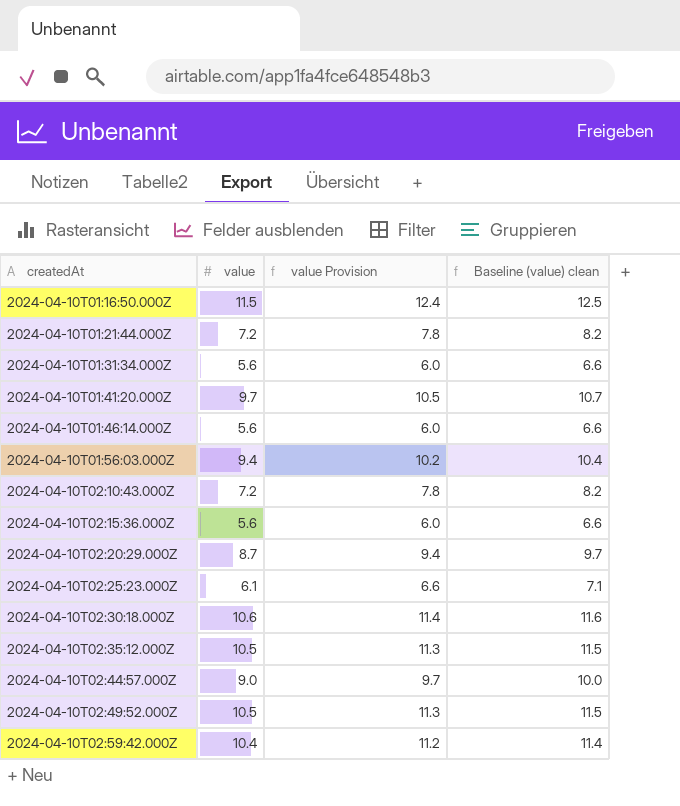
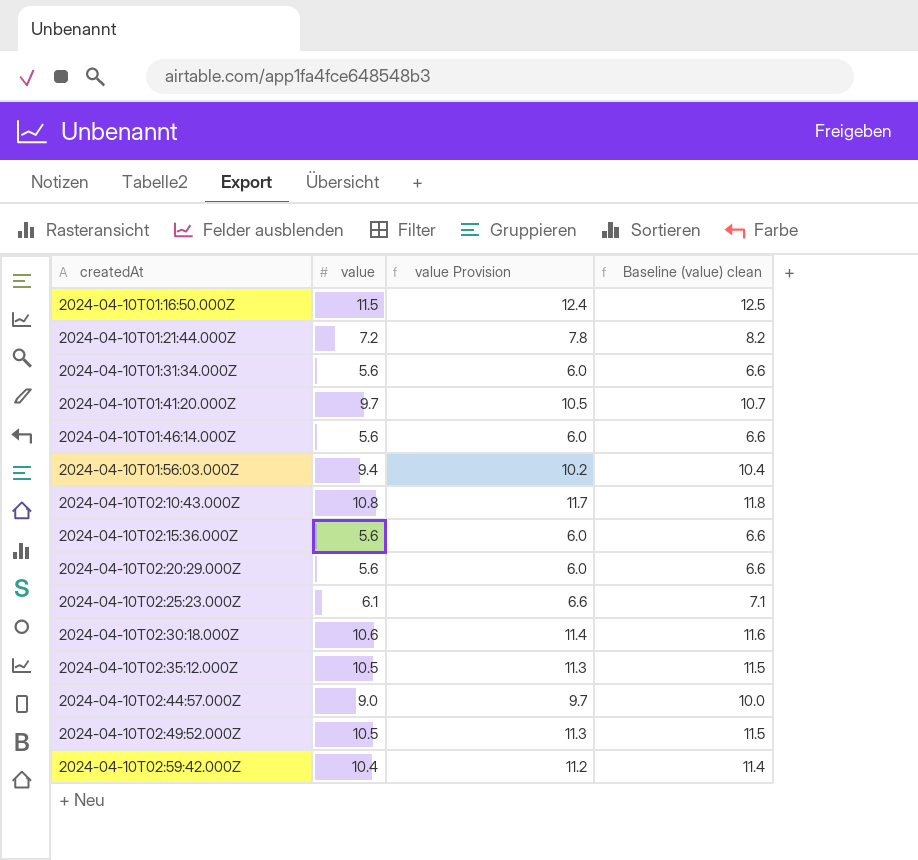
2024-04-10T02:10:43.000Z | value: 7.2 -> 10.8
2024-04-10T02:10:43.000Z | value Provision: 7.8 -> 11.7
2024-04-10T02:10:43.000Z | Baseline (value) clean: 8.2 -> 11.8
2024-04-10T02:20:29.000Z | value: 8.7 -> 5.6
2024-04-10T02:20:29.000Z | value Provision: 9.4 -> 6.0
2024-04-10T02:20:29.000Z | Baseline (value) clean: 9.7 -> 6.6

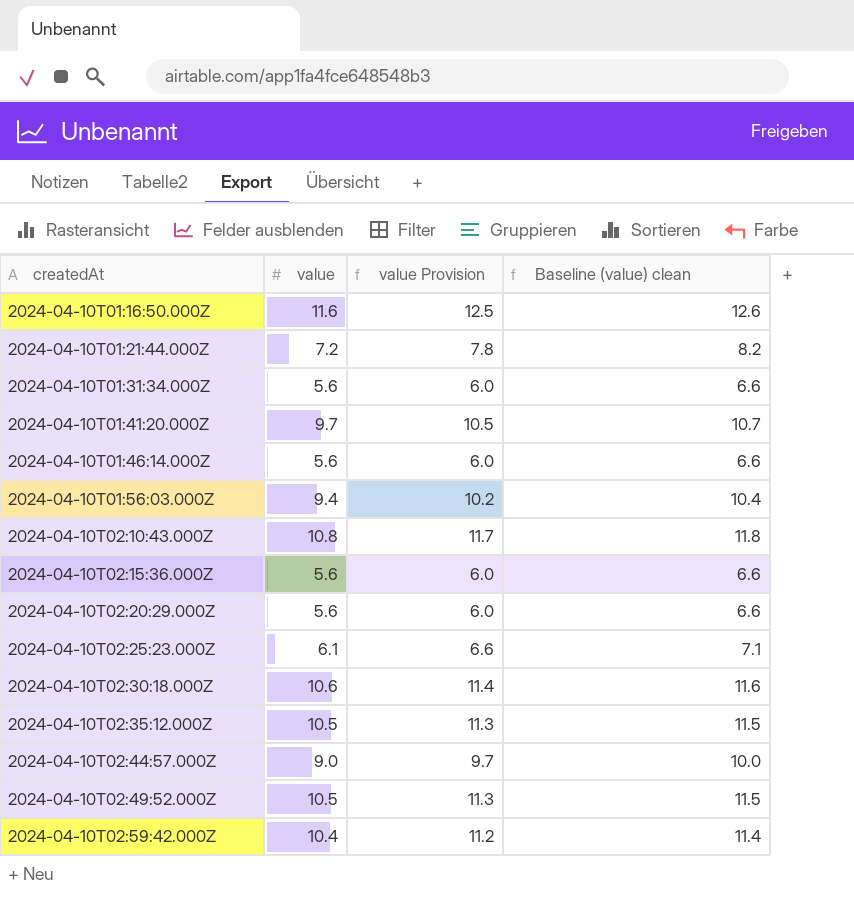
2024-04-10T01:16:50.000Z | value: 11.5 -> 11.6
2024-04-10T01:16:50.000Z | value Provision: 12.4 -> 12.5
2024-04-10T01:16:50.000Z | Baseline (value) clean: 12.5 -> 12.6

